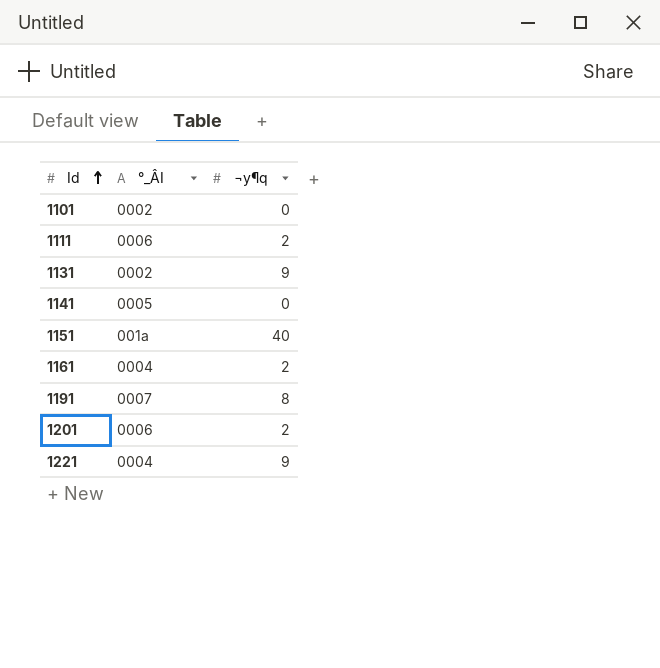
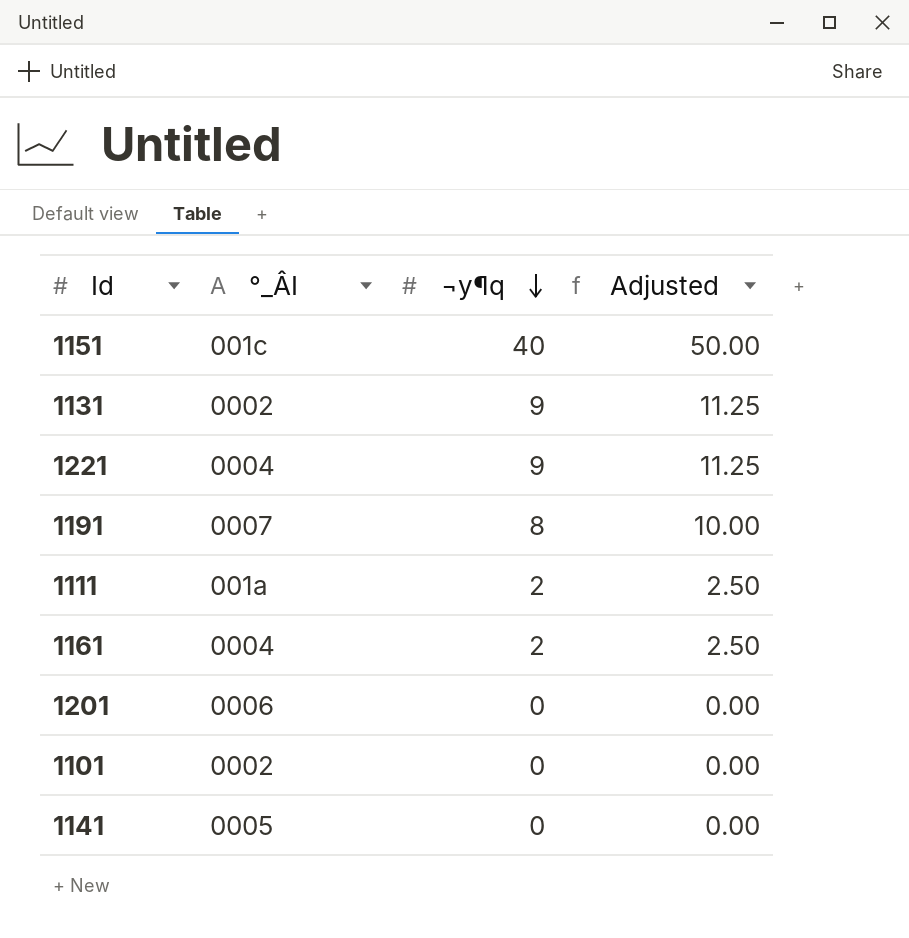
row order: Id ascending -> ¬y¶q descending
column Adjusted | formula: none -> [¬y¶q] * 1.25
1151 | °_ÂI: 001a -> 001c
1111 | °_ÂI: 0006 -> 001a
1201 | ¬y¶q: 2 -> 0

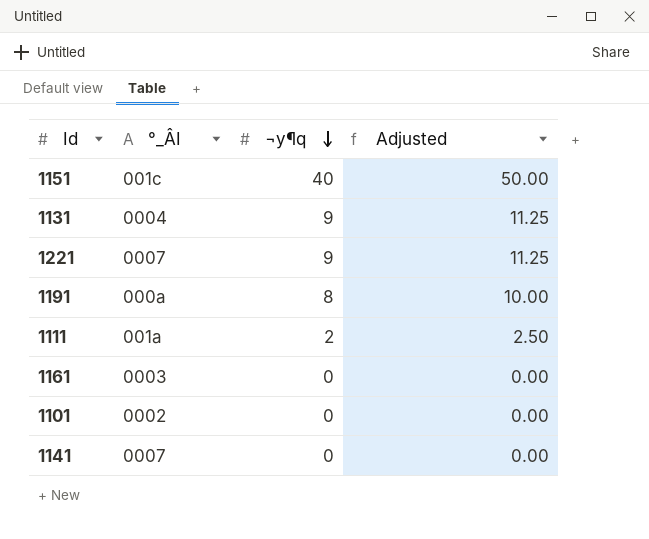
row 1201: 0006 | 0 | 0.00 -> none
1131 | °_ÂI: 0002 -> 0004
1221 | °_ÂI: 0004 -> 0007
1191 | °_ÂI: 0007 -> 000a
1161 | °_ÂI: 0004 -> 0003
1161 | ¬y¶q: 2 -> 0
1161 | Adjusted: 2.50 -> 0.00
1141 | °_ÂI: 0005 -> 0007

